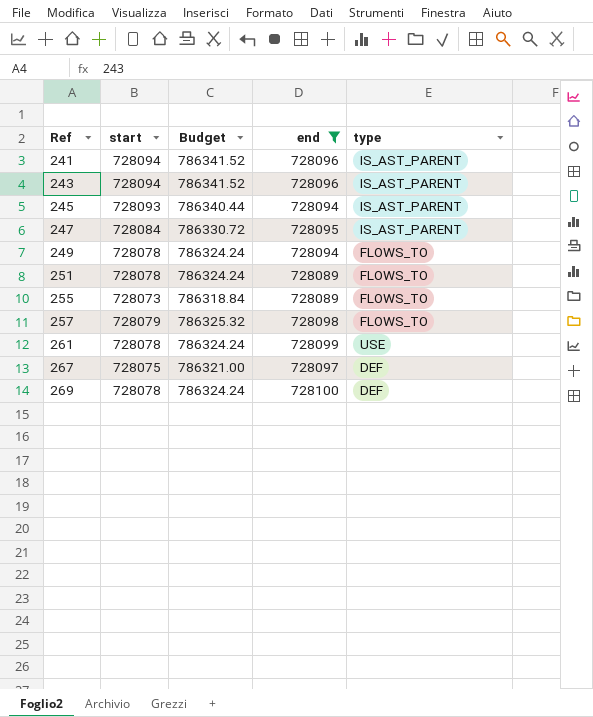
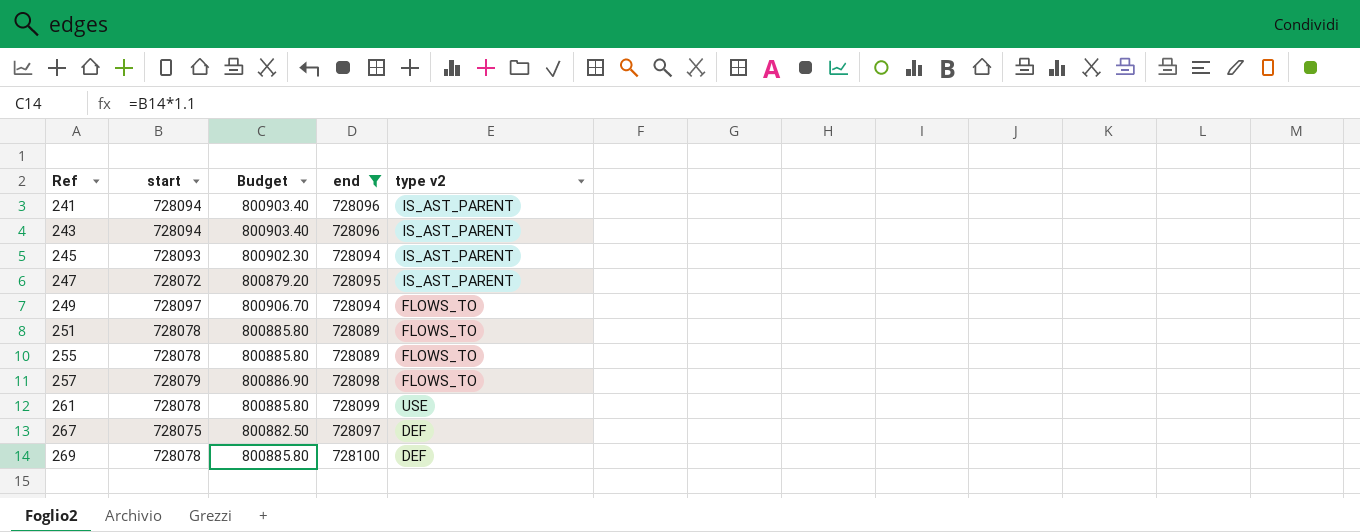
column Budget | formula: [start] * 1.08 -> [start] * 1.1
column name: type -> type v2
247 | start: 728084 -> 728072
249 | start: 728078 -> 728097
255 | start: 728073 -> 728078

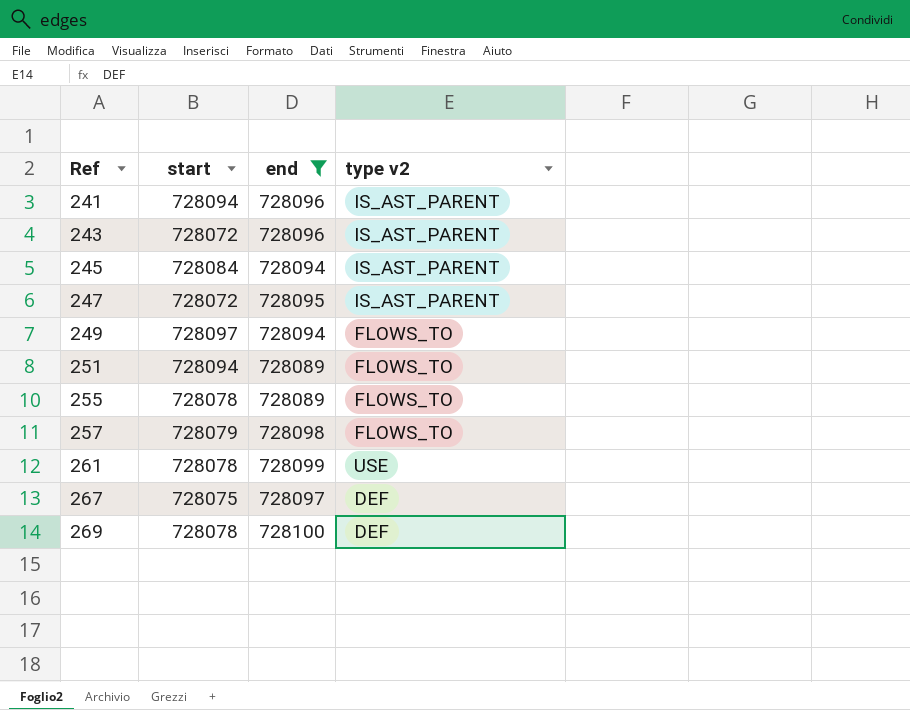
column Budget | formula: [start] * 1.1 -> none
243 | start: 728094 -> 728072
245 | start: 728093 -> 728084
251 | start: 728078 -> 728094

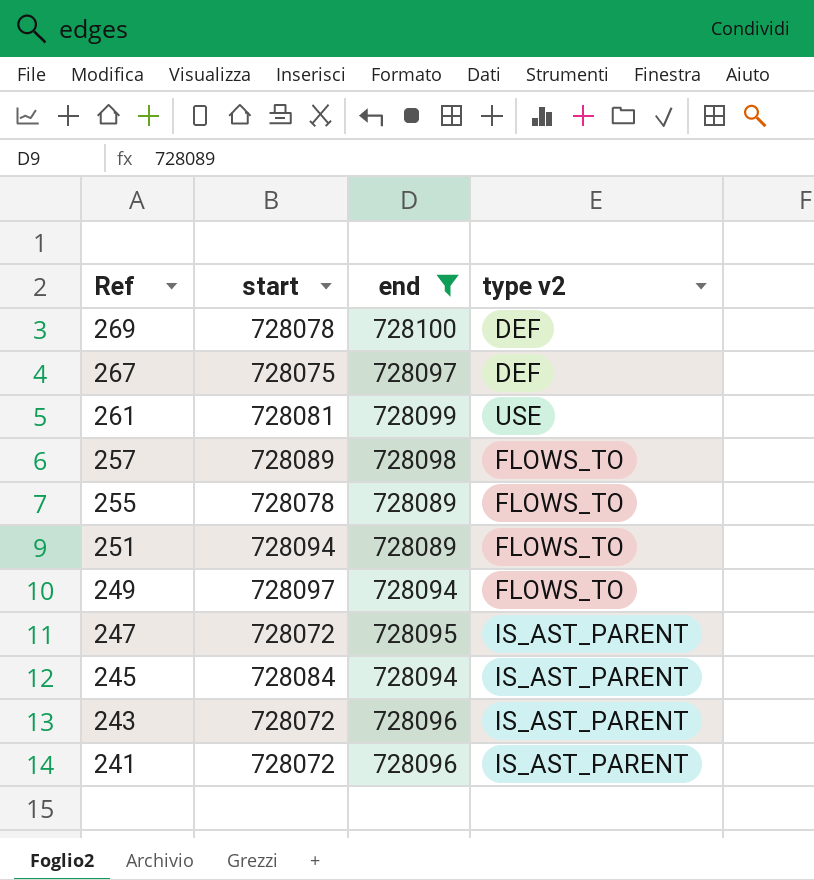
row order: Ref ascending -> Ref descending
261 | start: 728078 -> 728081
257 | start: 728079 -> 728089
241 | start: 728094 -> 728072

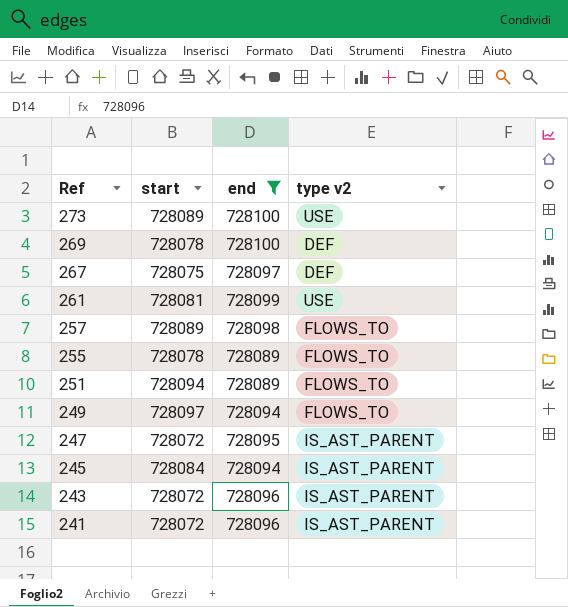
row 273: none -> 728089 | 728100 | USE

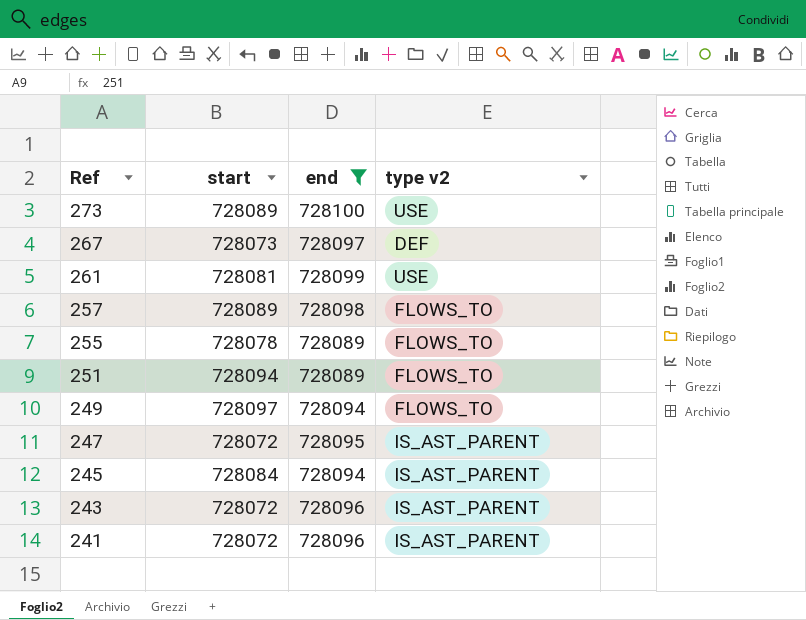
row 269: 728078 | 728100 | DEF -> none
267 | start: 728075 -> 728073

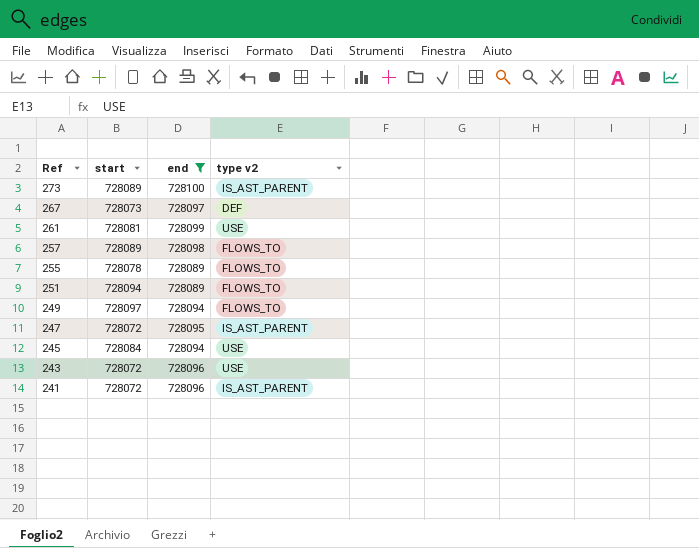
273 | type v2: USE -> IS_AST_PARENT
245 | type v2: IS_AST_PARENT -> USE
243 | type v2: IS_AST_PARENT -> USE

